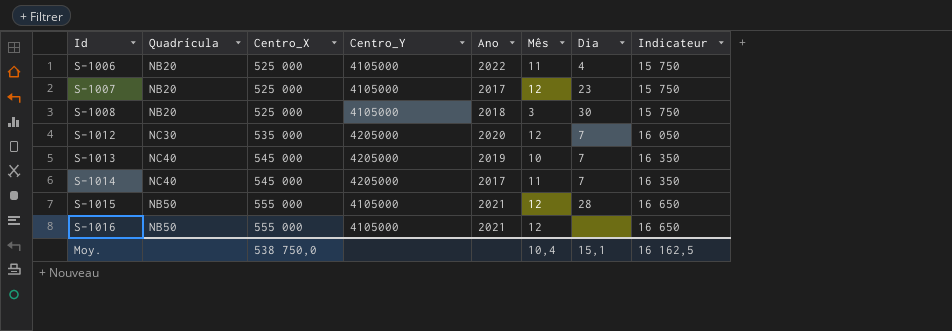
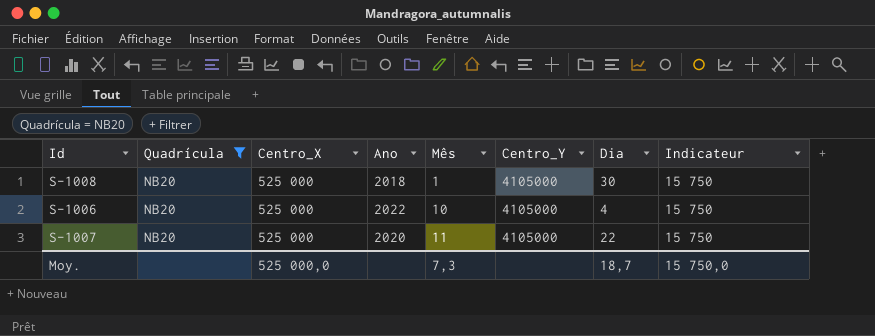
filter: none -> Quadrícula = NB20
row order: Id ascending -> Mês ascending
column Centro_Y | position: 4 -> 6
S-1008 | Mês: 3 -> 1
S-1006 | Mês: 11 -> 10
S-1007 | Ano: 2017 -> 2020
S-1007 | Mês: 12 -> 11
S-1007 | Dia: 23 -> 22
Moy. | Centro_X: 538 750,0 -> 525 000,0
Moy. | Mês: 10,4 -> 7,3
Moy. | Dia: 15,1 -> 18,7
Moy. | Indicateur: 16 162,5 -> 15 750,0

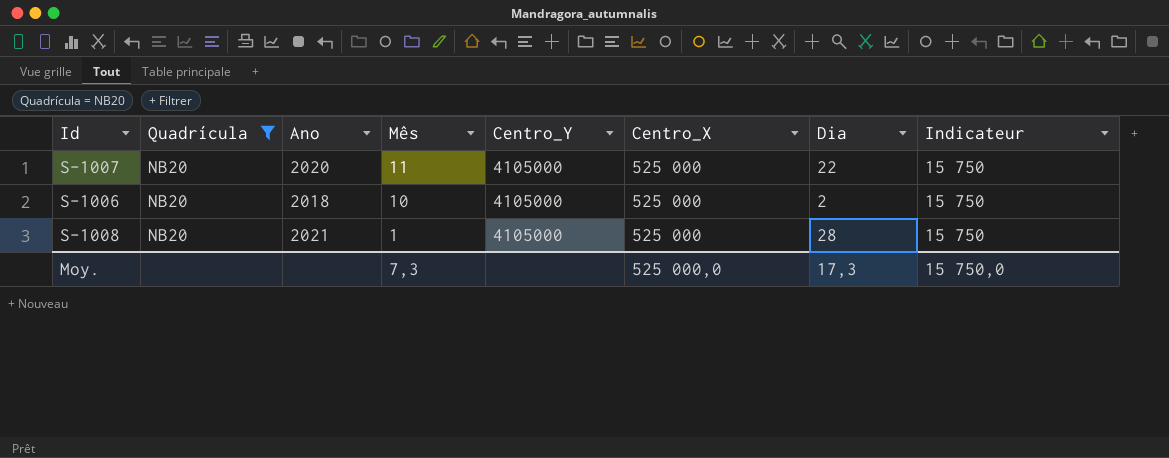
row order: Mês ascending -> Mês descending
column Centro_X | position: 3 -> 6
S-1006 | Ano: 2022 -> 2018
S-1006 | Dia: 4 -> 2
S-1008 | Ano: 2018 -> 2021
S-1008 | Dia: 30 -> 28
Moy. | Dia: 18,7 -> 17,3

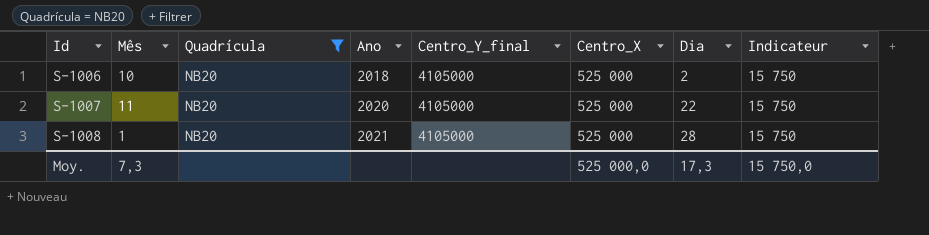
row order: Mês descending -> Id ascending
column Mês | position: 4 -> 2
column name: Centro_Y -> Centro_Y_final

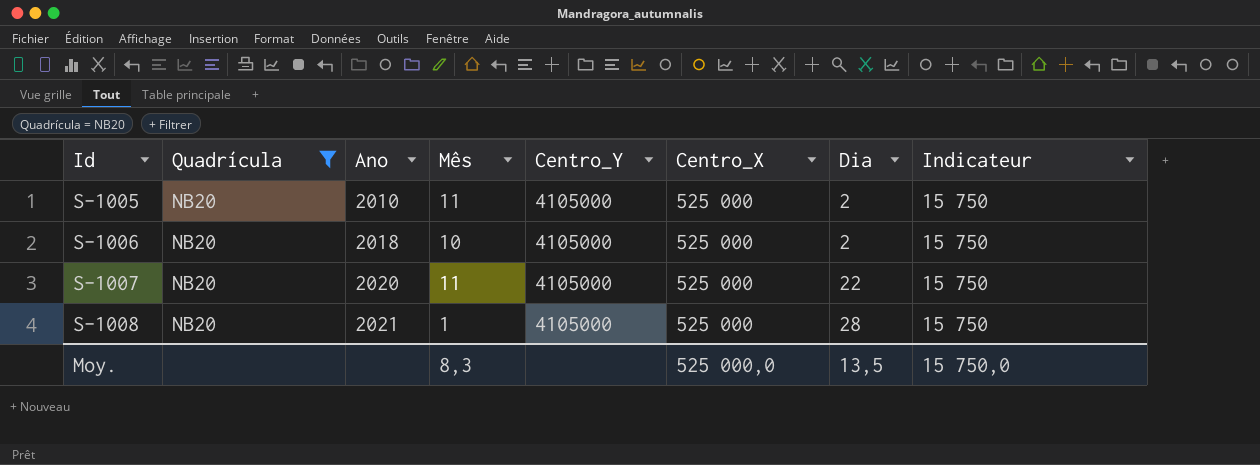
column Mês | position: 2 -> 4
column name: Centro_Y_final -> Centro_Y
row S-1005: none -> NB20 | 2010 | 11 | 4105000 | 525 000 | 2 | 15 750
Moy. | Mês: 7,3 -> 8,3
Moy. | Dia: 17,3 -> 13,5

